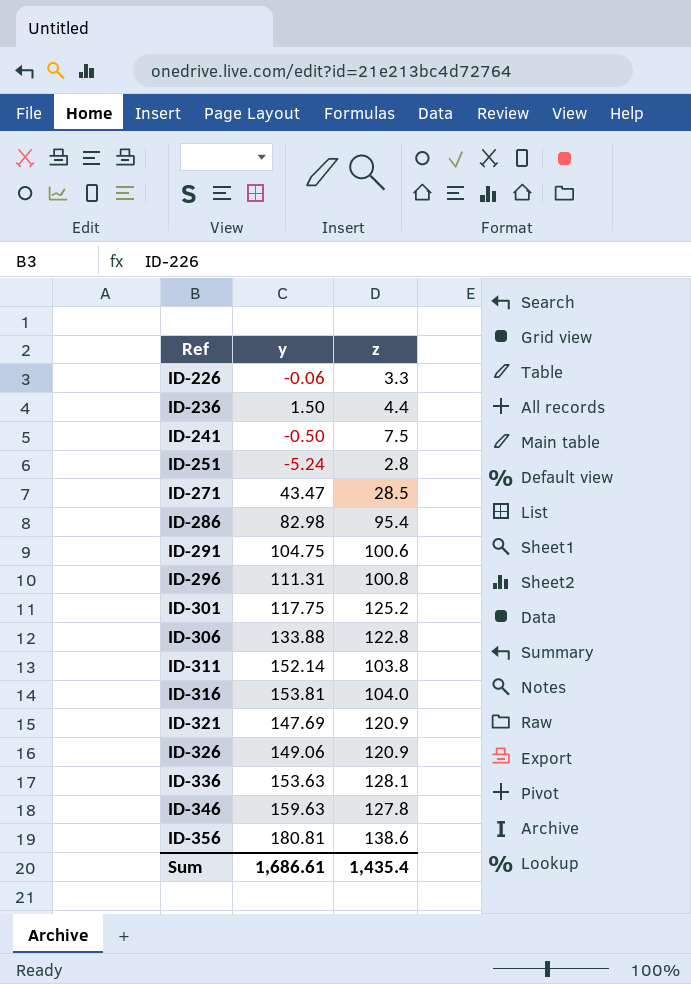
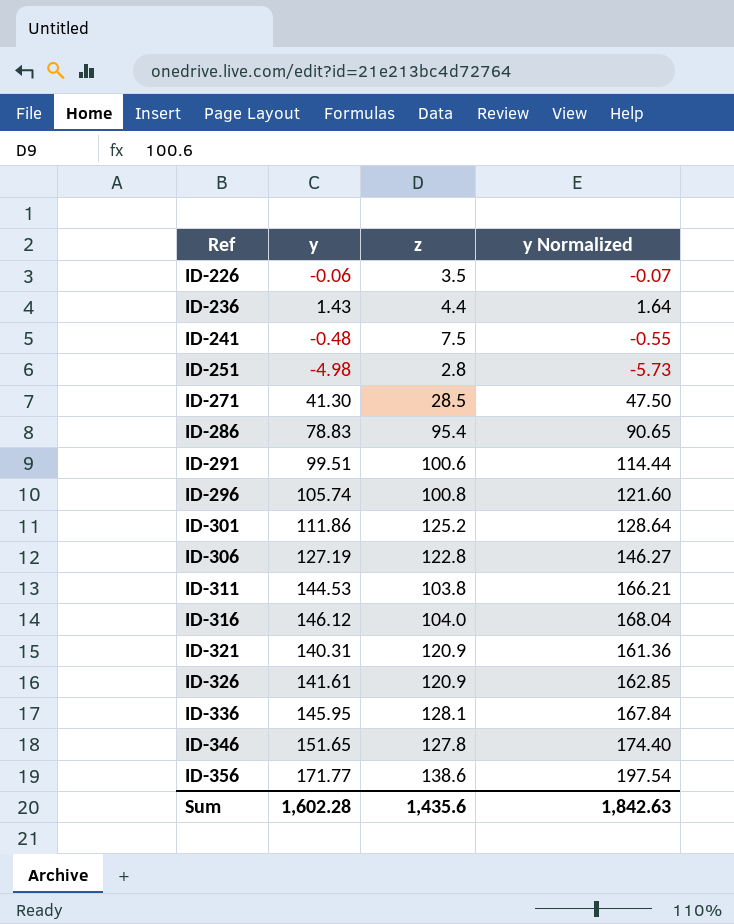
column y Normalized | formula: none -> [y] * 1.15
ID-226 | z: 3.3 -> 3.5
ID-236 | y: 1.50 -> 1.43
ID-241 | y: -0.50 -> -0.48
ID-251 | y: -5.24 -> -4.98
ID-271 | y: 43.47 -> 41.30
ID-286 | y: 82.98 -> 78.83
ID-291 | y: 104.75 -> 99.51
ID-296 | y: 111.31 -> 105.74
ID-301 | y: 117.75 -> 111.86
ID-306 | y: 133.88 -> 127.19
ID-311 | y: 152.14 -> 144.53
ID-316 | y: 153.81 -> 146.12
ID-321 | y: 147.69 -> 140.31
ID-326 | y: 149.06 -> 141.61
ID-336 | y: 153.63 -> 145.95
ID-346 | y: 159.63 -> 151.65
ID-356 | y: 180.81 -> 171.77
Sum | y: 1,686.61 -> 1,602.28
Sum | z: 1,435.4 -> 1,435.6

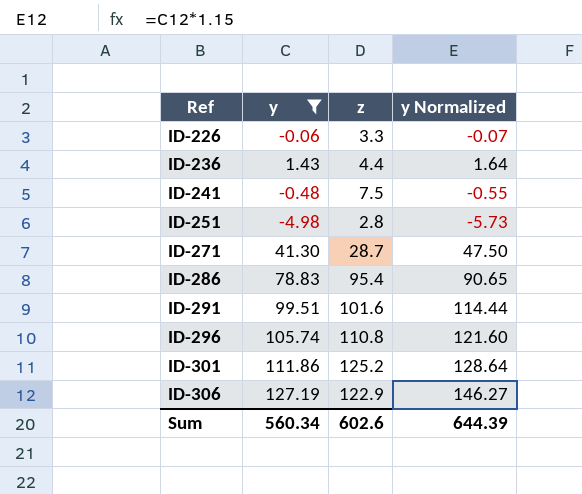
filter: none -> y <= 127.19
ID-226 | z: 3.5 -> 3.3
ID-271 | z: 28.5 -> 28.7
ID-291 | z: 100.6 -> 101.6
ID-296 | z: 100.8 -> 110.8
ID-306 | z: 122.8 -> 122.9
Sum | y: 1,602.28 -> 560.34
Sum | z: 1,435.6 -> 602.6
Sum | y Normalized: 1,842.63 -> 644.39

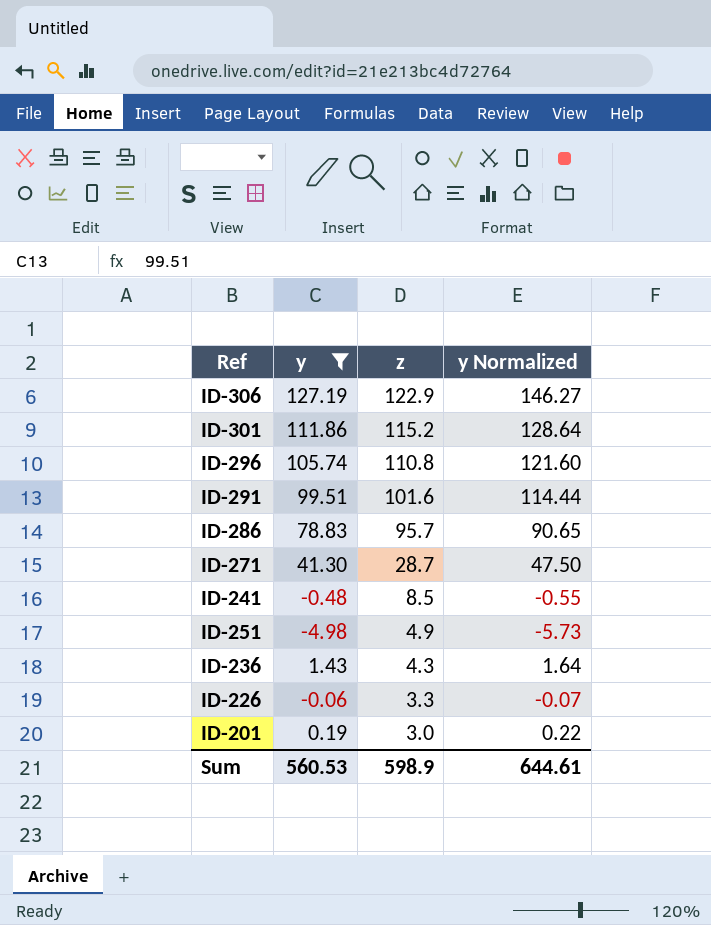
row order: Ref ascending -> z descending
ID-301 | z: 125.2 -> 115.2
ID-286 | z: 95.4 -> 95.7
ID-241 | z: 7.5 -> 8.5
ID-251 | z: 2.8 -> 4.9
ID-236 | z: 4.4 -> 4.3
row ID-201: none -> 0.19 | 3.0 | 0.22
Sum | y: 560.34 -> 560.53
Sum | z: 602.6 -> 598.9
Sum | y Normalized: 644.39 -> 644.61

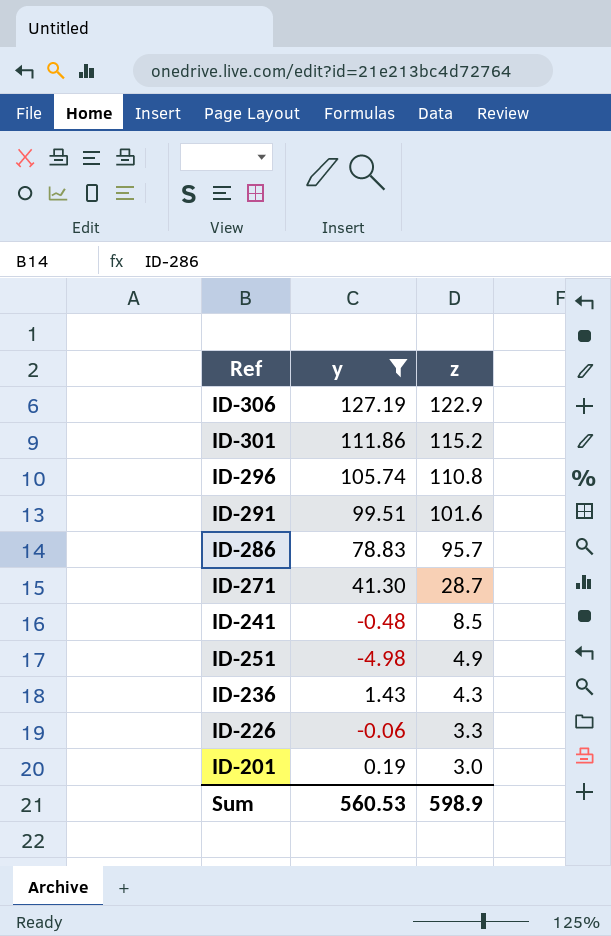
column y Normalized | formula: [y] * 1.15 -> none

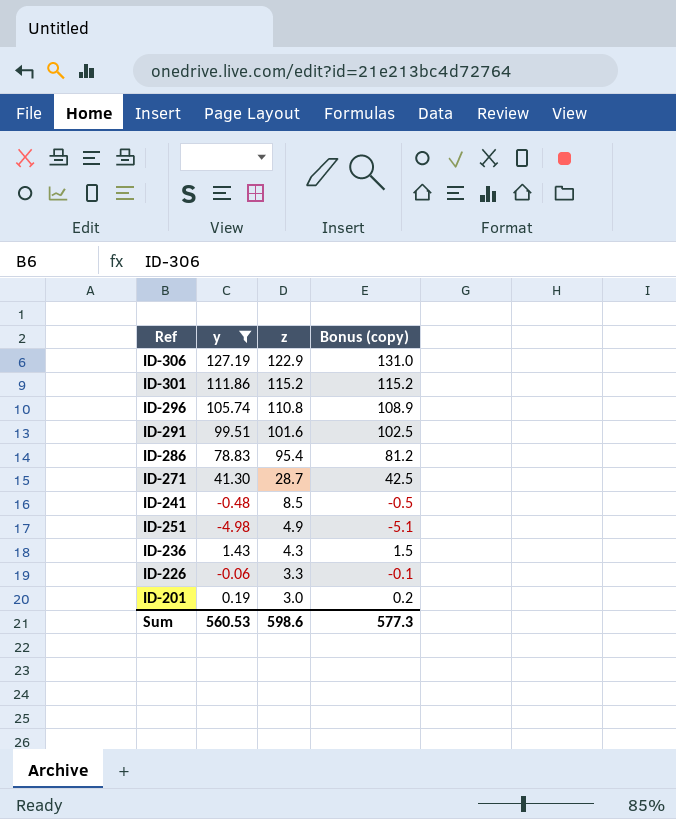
column Bonus (copy) | formula: none -> [y] * 1.03
ID-286 | z: 95.7 -> 95.4
Sum | z: 598.9 -> 598.6

